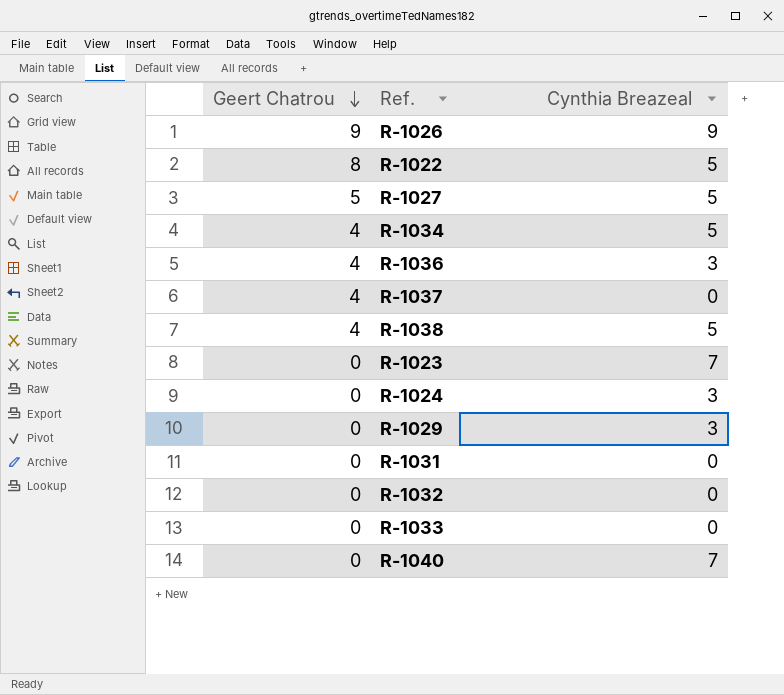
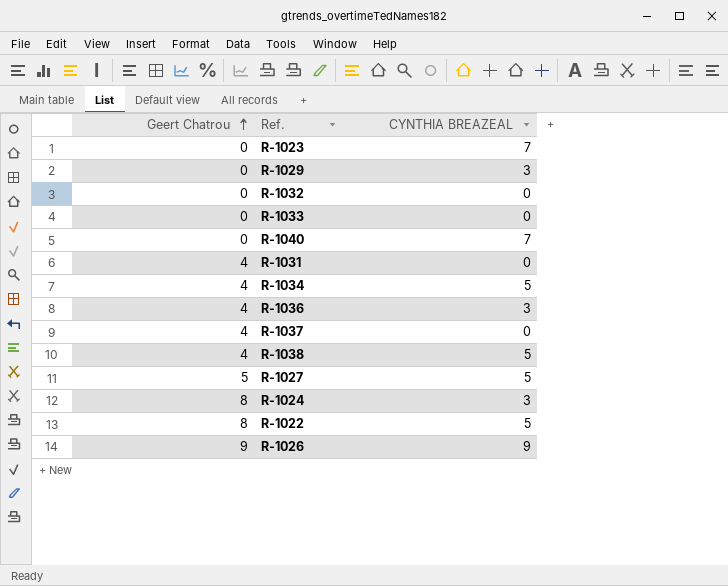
row order: Geert Chatrou descending -> Geert Chatrou ascending
column name: Cynthia Breazeal -> CYNTHIA BREAZEAL
R-1031 | Geert Chatrou: 0 -> 4
R-1024 | Geert Chatrou: 0 -> 8

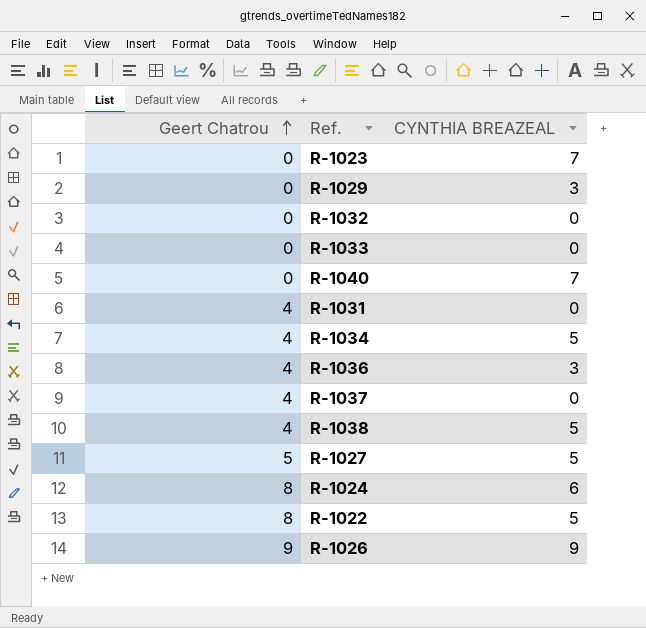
R-1024 | CYNTHIA BREAZEAL: 3 -> 6

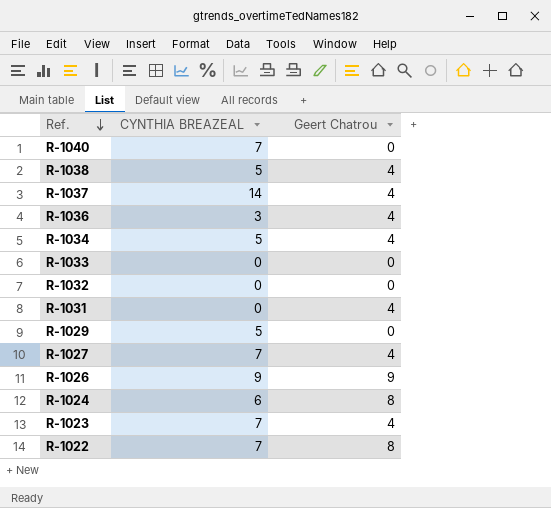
row order: Geert Chatrou ascending -> Ref. descending
column Geert Chatrou | position: 1 -> 3
R-1037 | CYNTHIA BREAZEAL: 0 -> 14
R-1029 | CYNTHIA BREAZEAL: 3 -> 5
R-1027 | CYNTHIA BREAZEAL: 5 -> 7
R-1027 | Geert Chatrou: 5 -> 4
R-1023 | Geert Chatrou: 0 -> 4
R-1022 | CYNTHIA BREAZEAL: 5 -> 7

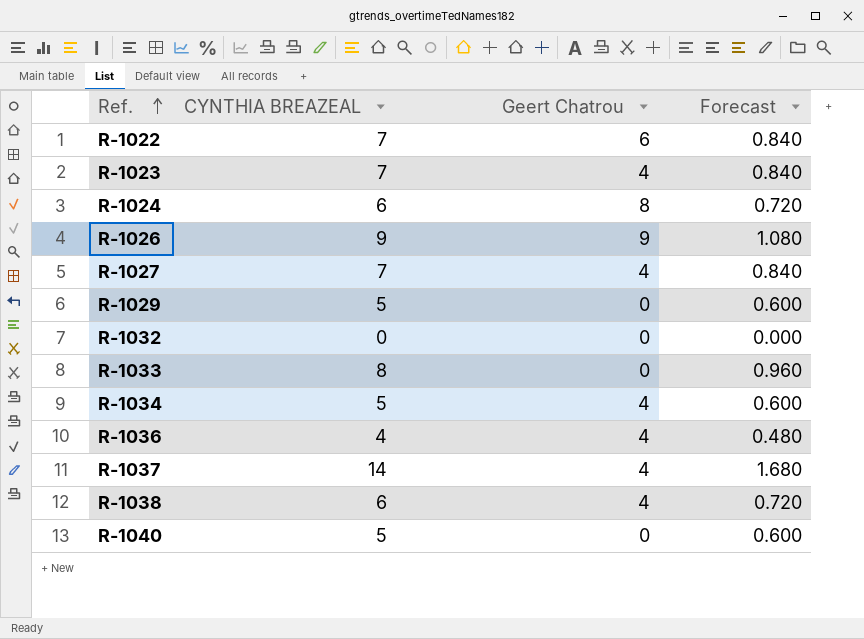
row order: Ref. descending -> Ref. ascending
column Forecast | formula: none -> [CYNTHIA BREAZEAL] * 0.12
row R-1031: 0 | 4 -> none
R-1022 | Geert Chatrou: 8 -> 6
R-1033 | CYNTHIA BREAZEAL: 0 -> 8
R-1036 | CYNTHIA BREAZEAL: 3 -> 4
R-1038 | CYNTHIA BREAZEAL: 5 -> 6
R-1040 | CYNTHIA BREAZEAL: 7 -> 5

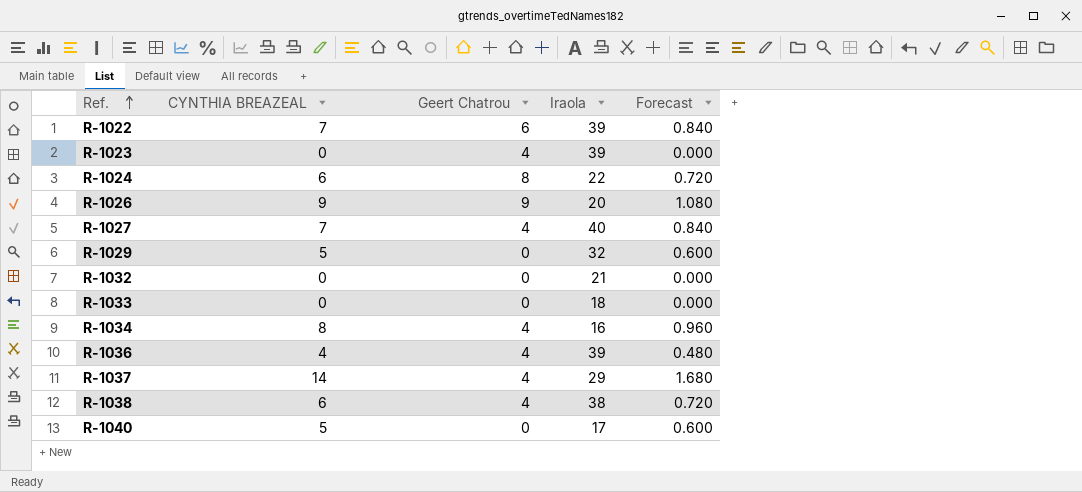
column Iraola | position: none -> 4
R-1023 | CYNTHIA BREAZEAL: 7 -> 0
R-1023 | Forecast: 0.840 -> 0.000
R-1033 | CYNTHIA BREAZEAL: 8 -> 0
R-1033 | Forecast: 0.960 -> 0.000
R-1034 | CYNTHIA BREAZEAL: 5 -> 8
R-1034 | Forecast: 0.600 -> 0.960

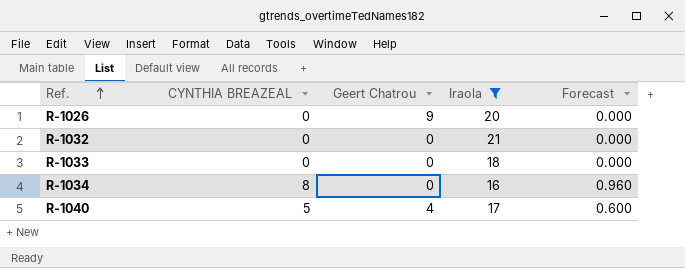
filter: none -> Iraola <= 21
R-1026 | CYNTHIA BREAZEAL: 9 -> 0
R-1026 | Forecast: 1.080 -> 0.000
R-1034 | Geert Chatrou: 4 -> 0
R-1040 | Geert Chatrou: 0 -> 4

